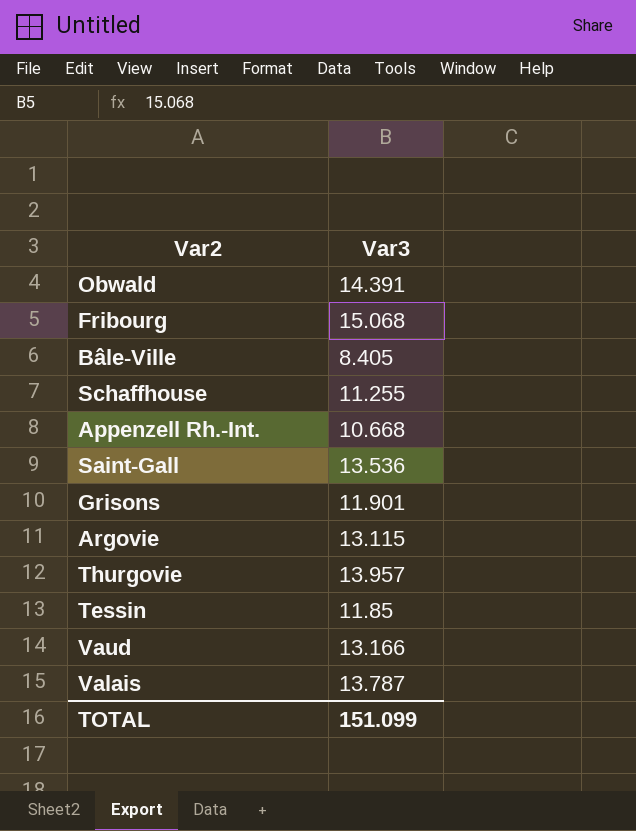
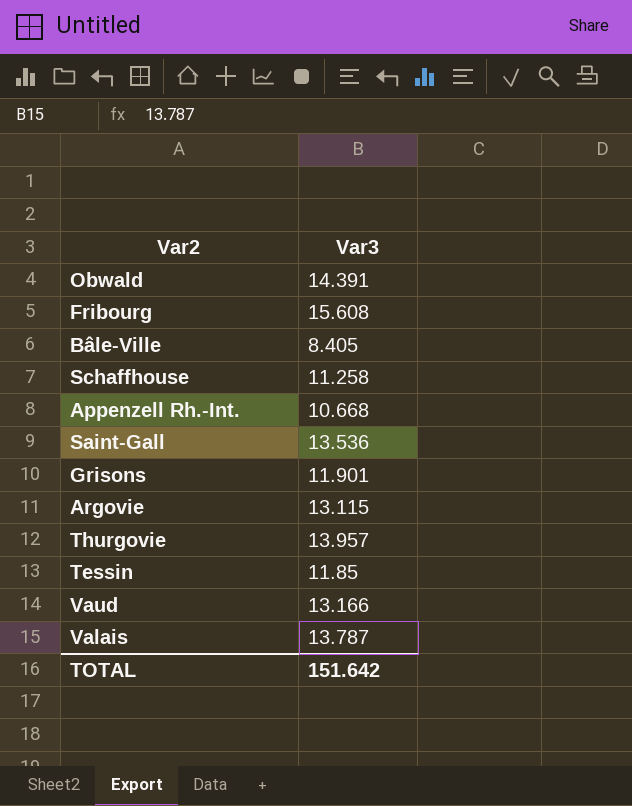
Fribourg | Var3: 15.068 -> 15.608
Schaffhouse | Var3: 11.255 -> 11.258
TOTAL | Var3: 151.099 -> 151.642

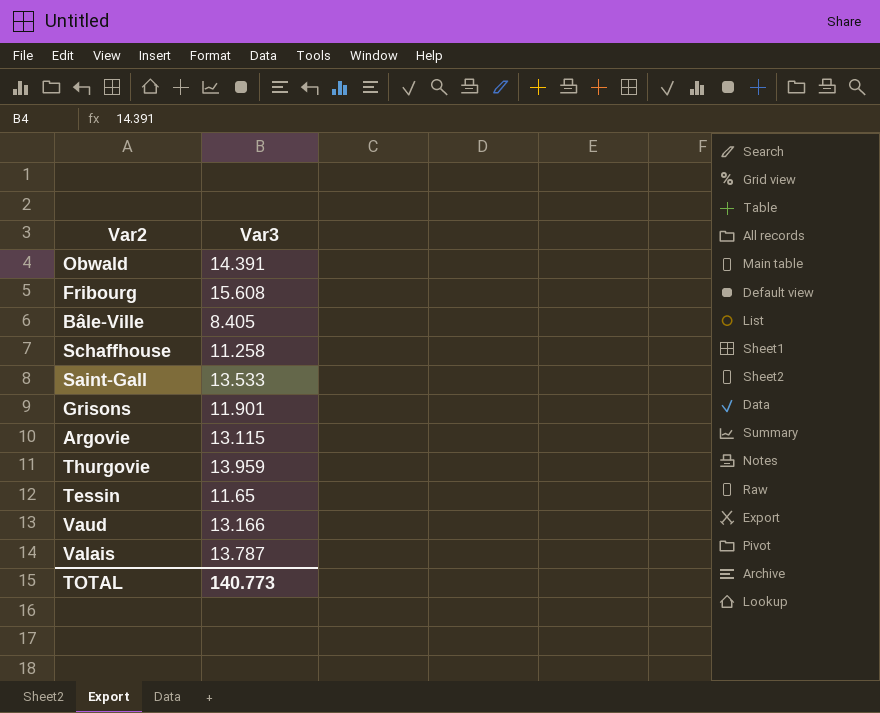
row Appenzell Rh.-Int.: 10.668 -> none
Saint-Gall | Var3: 13.536 -> 13.533
Thurgovie | Var3: 13.957 -> 13.959
Tessin | Var3: 11.85 -> 11.65
TOTAL | Var3: 151.642 -> 140.773

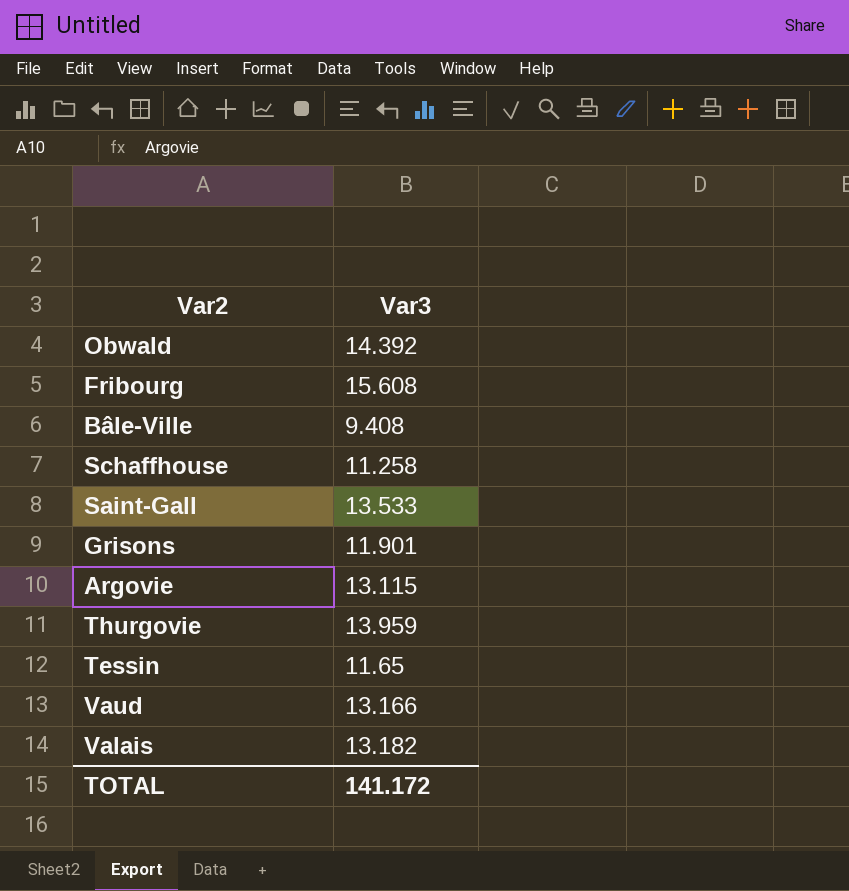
Obwald | Var3: 14.391 -> 14.392
Bâle-Ville | Var3: 8.405 -> 9.408
Valais | Var3: 13.787 -> 13.182
TOTAL | Var3: 140.773 -> 141.172

